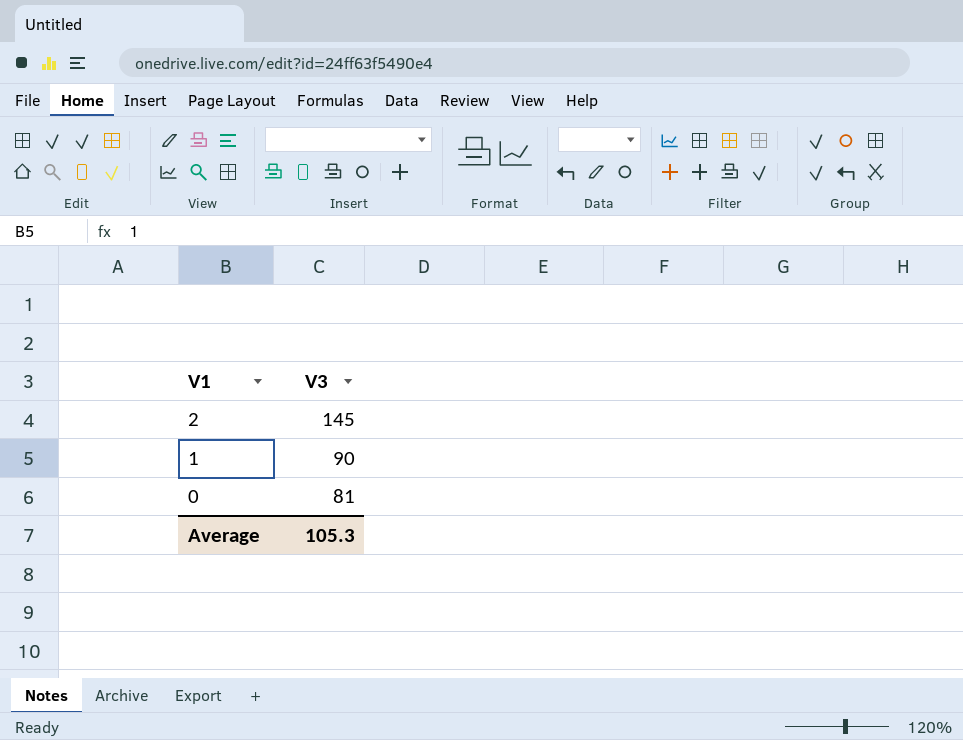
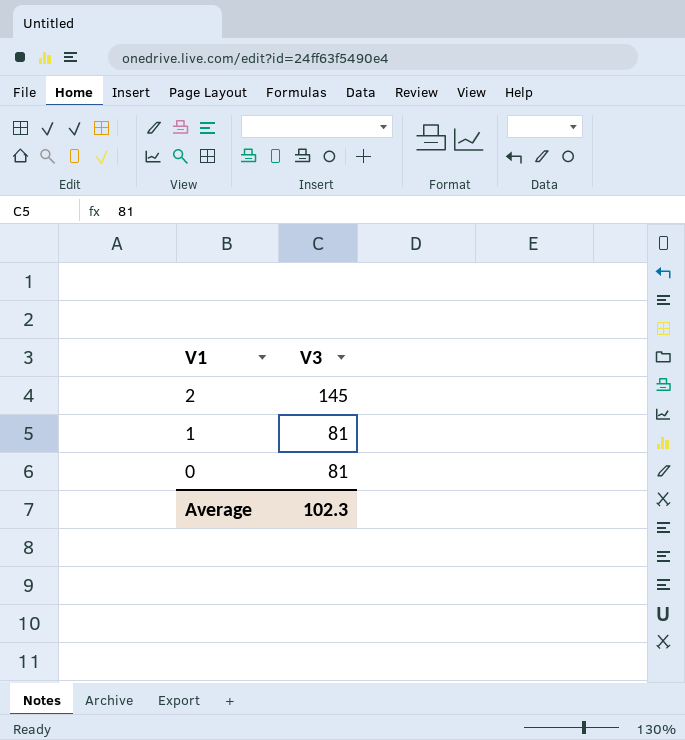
1 | V3: 90 -> 81
Average | V3: 105.3 -> 102.3

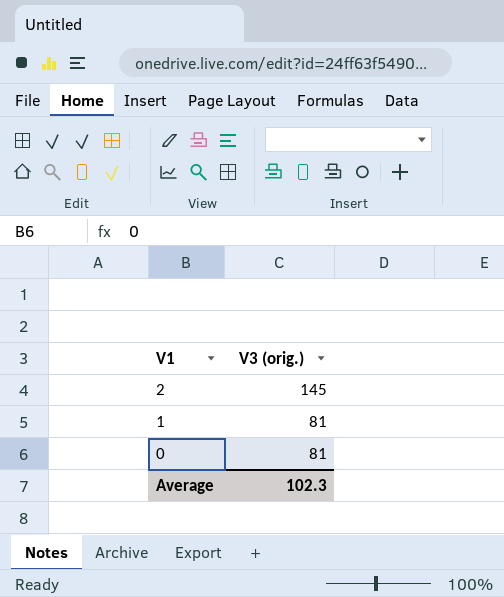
column name: V3 -> V3 (orig.)

